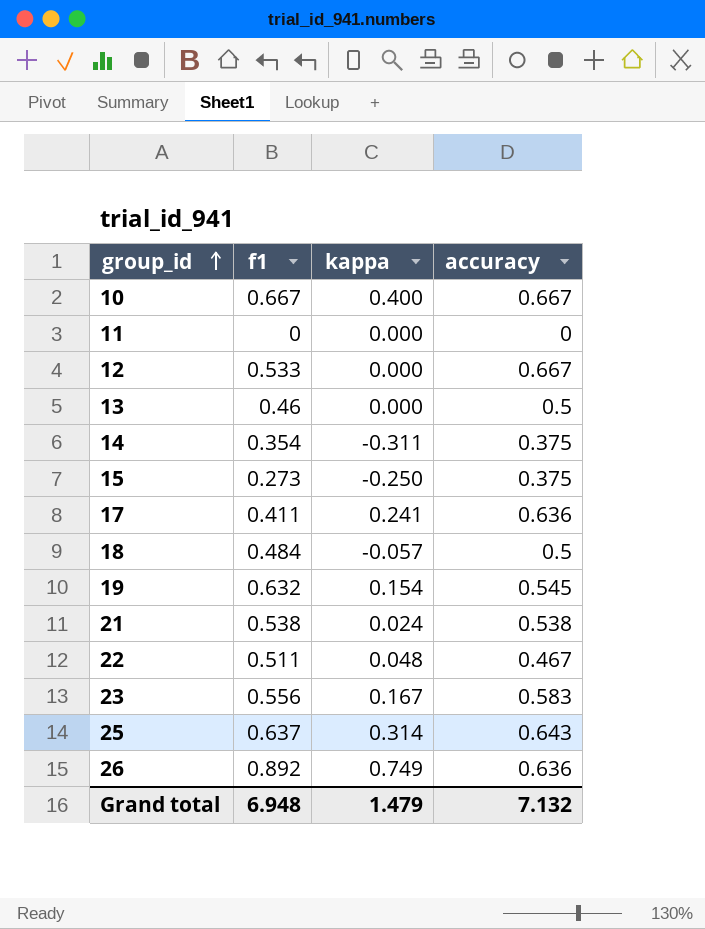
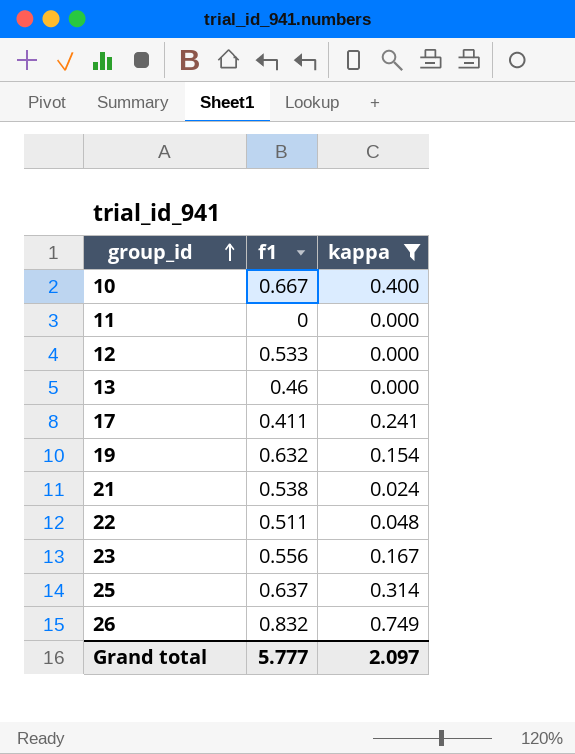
filter: none -> kappa >= 0.000
column accuracy | position: 4 -> none
26 | f1: 0.892 -> 0.832
Grand total | f1: 6.948 -> 5.777
Grand total | kappa: 1.479 -> 2.097

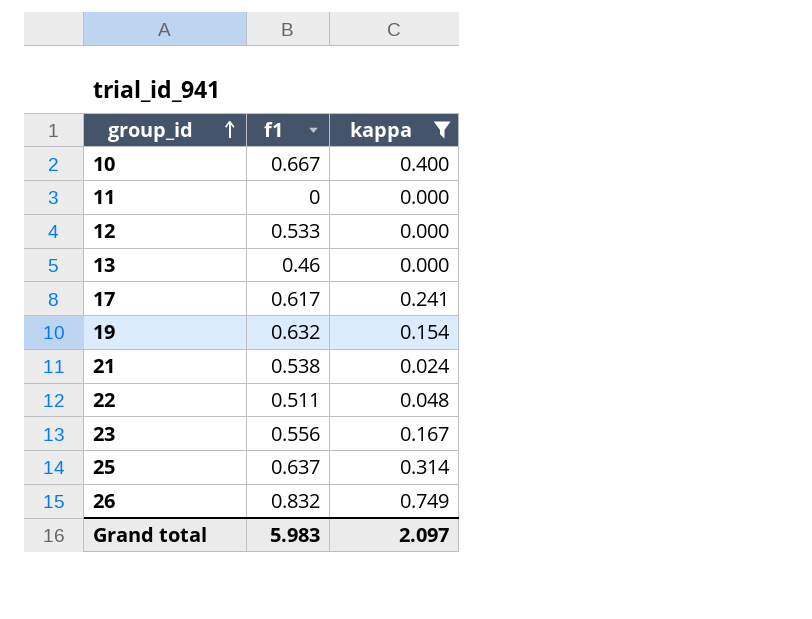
17 | f1: 0.411 -> 0.617
Grand total | f1: 5.777 -> 5.983

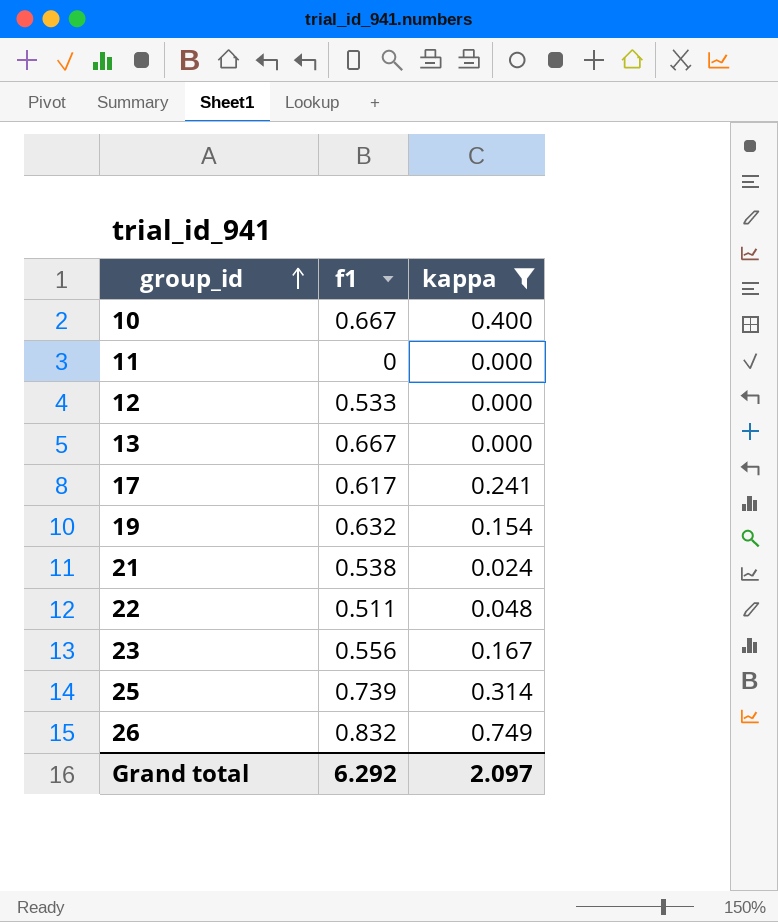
13 | f1: 0.46 -> 0.667
25 | f1: 0.637 -> 0.739
Grand total | f1: 5.983 -> 6.292

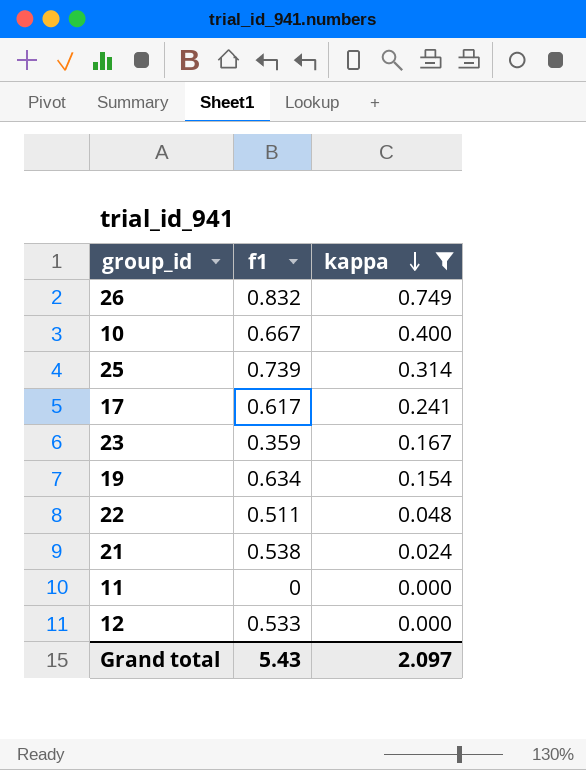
row order: group_id ascending -> kappa descending
row 13: 0.667 | 0.000 -> none
23 | f1: 0.556 -> 0.359
19 | f1: 0.632 -> 0.634
Grand total | f1: 6.292 -> 5.43

